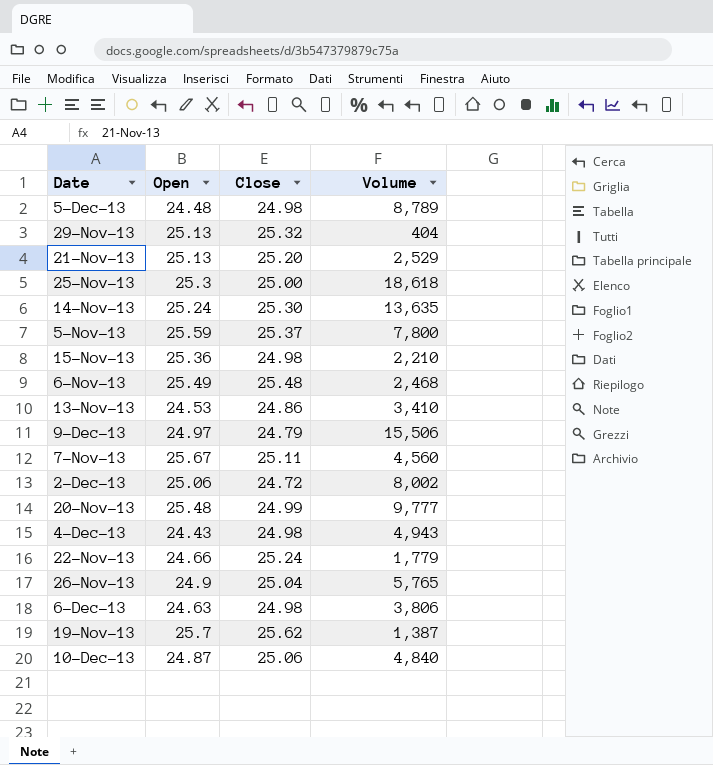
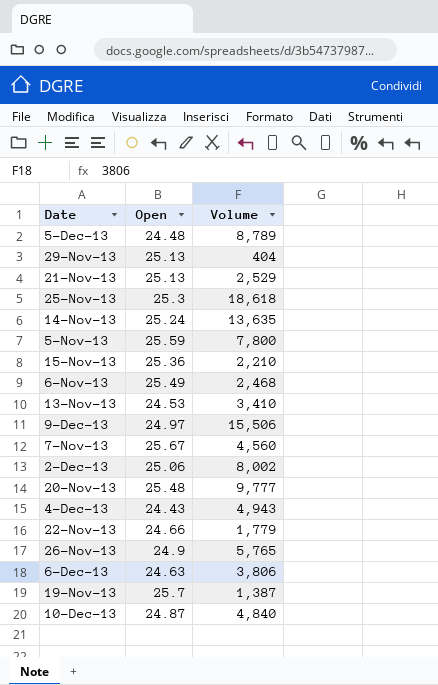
column Close | position: 3 -> none

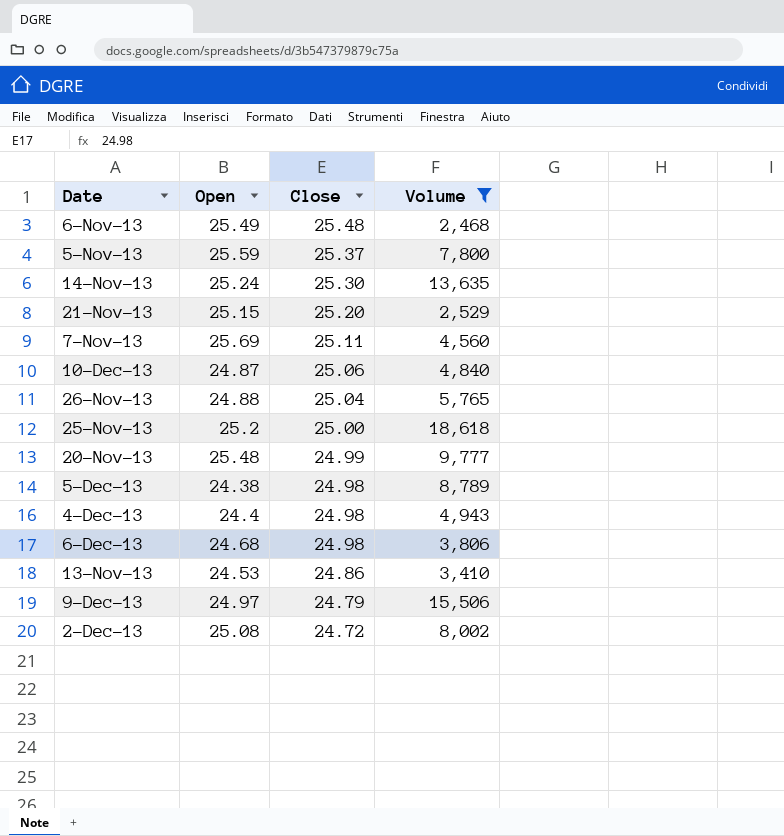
filter: none -> Volume >= 2,468
row order: none -> Close descending
column Close | position: none -> 3
21-Nov-13 | Open: 25.13 -> 25.15
7-Nov-13 | Open: 25.67 -> 25.69
26-Nov-13 | Open: 24.9 -> 24.88
25-Nov-13 | Open: 25.3 -> 25.2
5-Dec-13 | Open: 24.48 -> 24.38
4-Dec-13 | Open: 24.43 -> 24.4
6-Dec-13 | Open: 24.63 -> 24.68
2-Dec-13 | Open: 25.06 -> 25.08

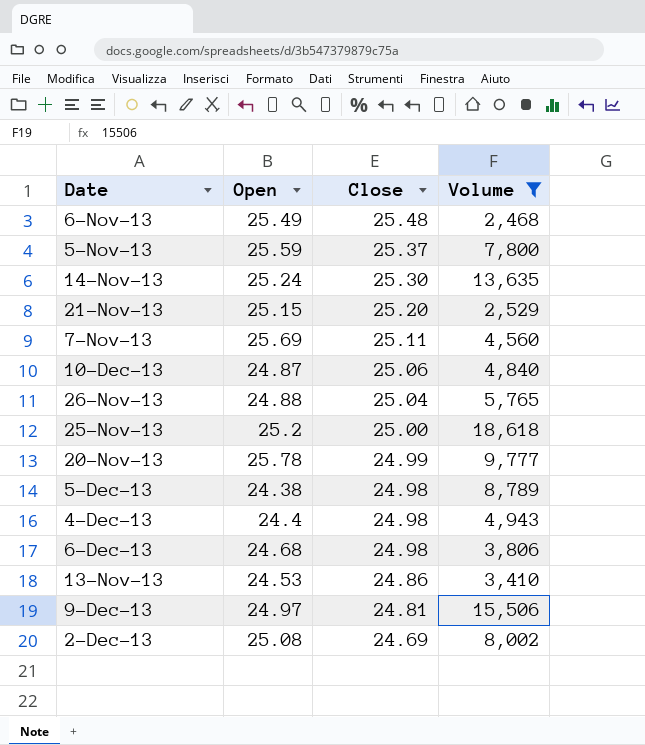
20-Nov-13 | Open: 25.48 -> 25.78
9-Dec-13 | Close: 24.79 -> 24.81
2-Dec-13 | Close: 24.72 -> 24.69

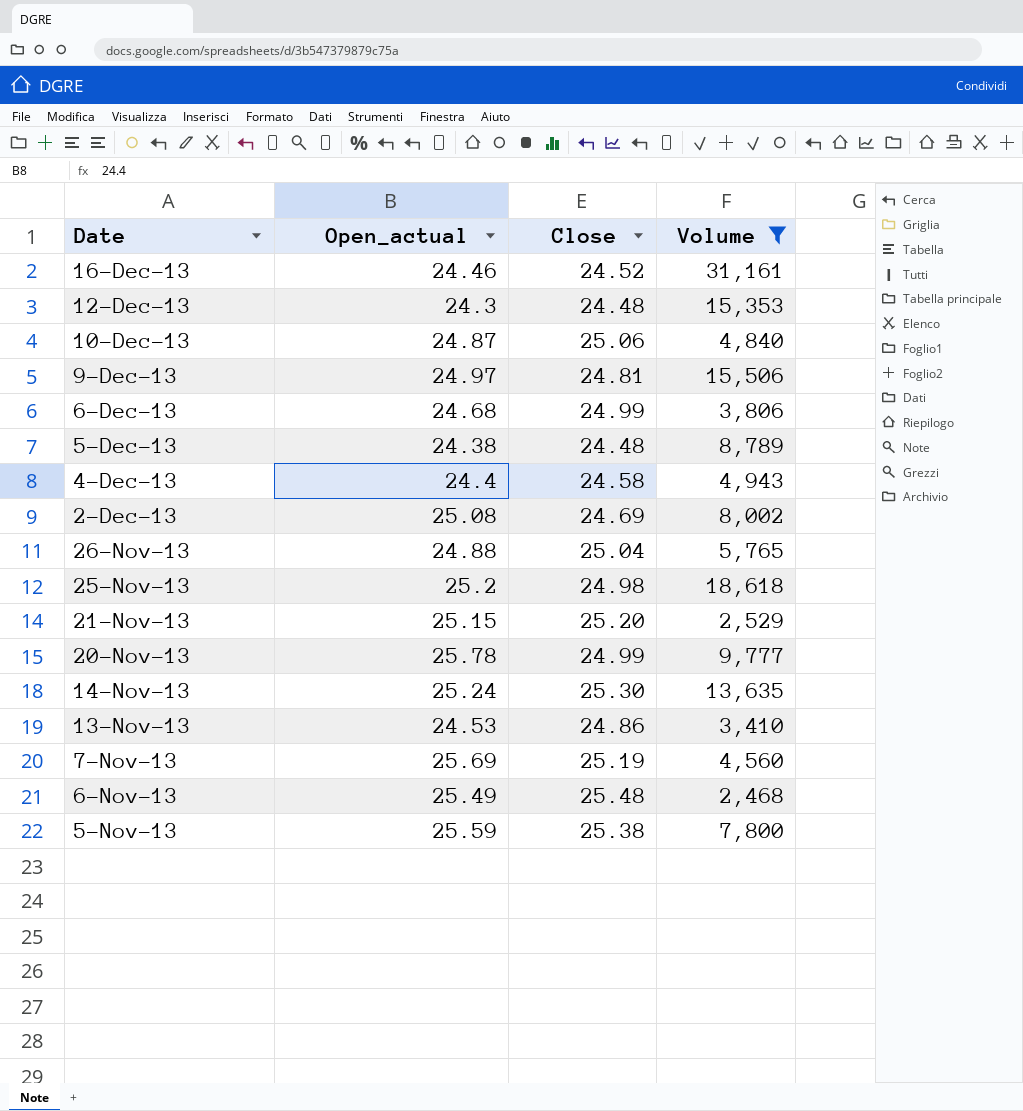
row order: Close descending -> Date descending
column name: Open -> Open_actual
row 16-Dec-13: none -> 24.46 | 24.52 | 31,161
row 12-Dec-13: none -> 24.3 | 24.48 | 15,353
6-Dec-13 | Close: 24.98 -> 24.99
5-Dec-13 | Close: 24.98 -> 24.48
4-Dec-13 | Close: 24.98 -> 24.58
25-Nov-13 | Close: 25.00 -> 24.98
7-Nov-13 | Close: 25.11 -> 25.19
5-Nov-13 | Close: 25.37 -> 25.38

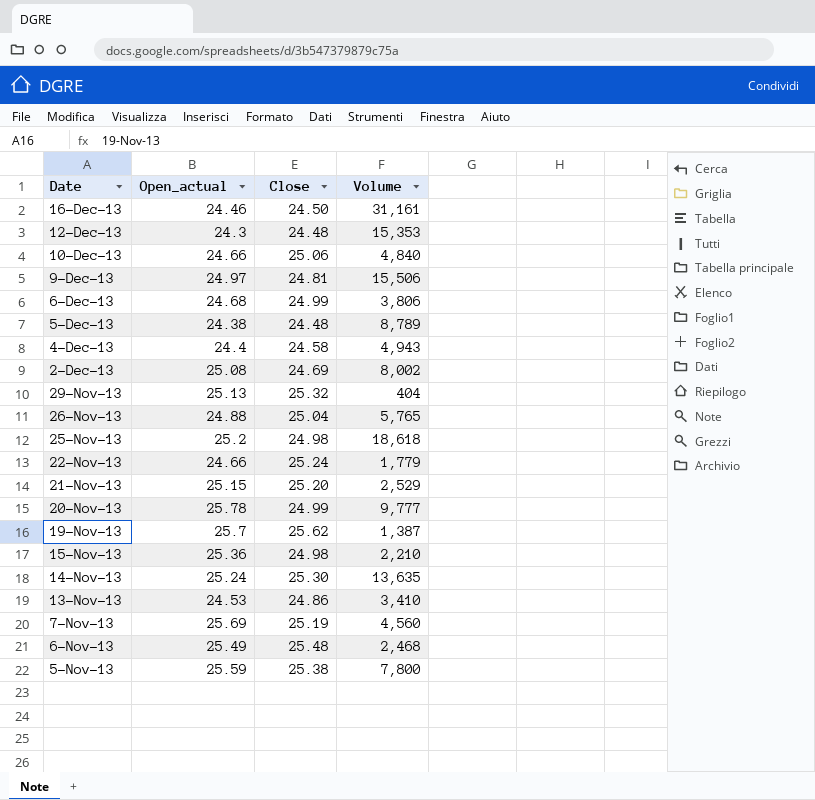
filter: Volume >= 2,468 -> none
16-Dec-13 | Close: 24.52 -> 24.50
10-Dec-13 | Open_actual: 24.87 -> 24.66

